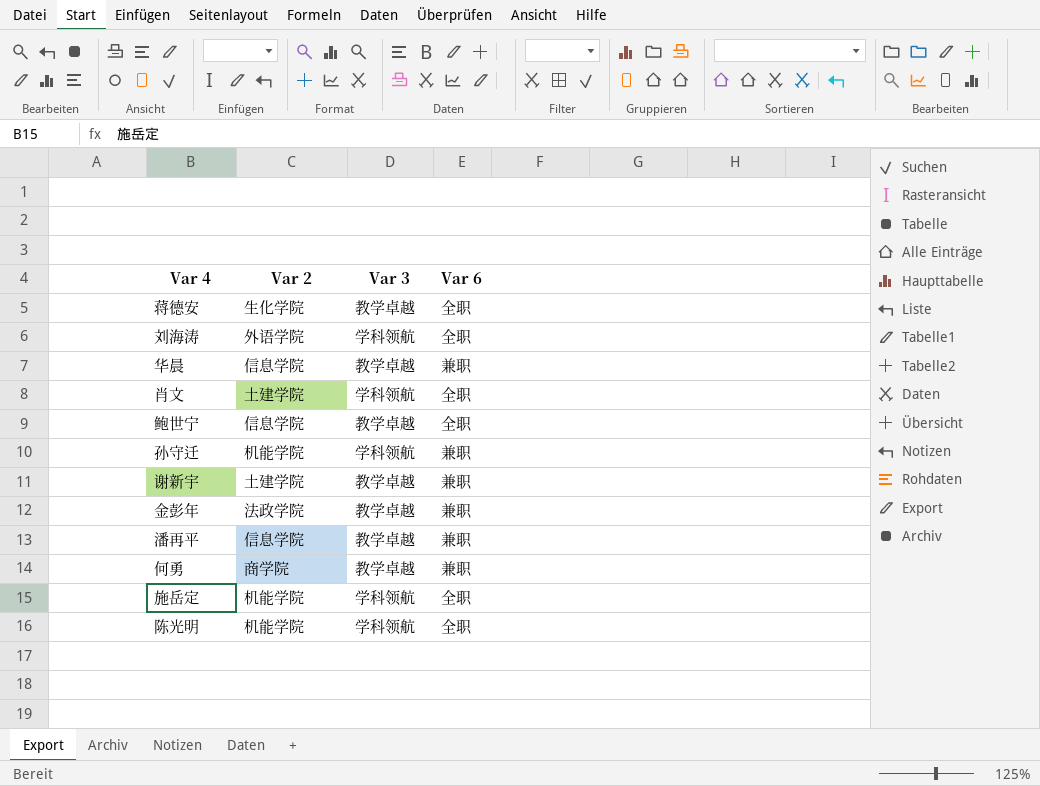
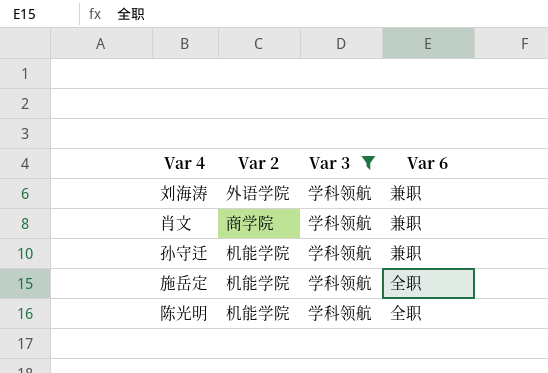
filter: none -> Var 3 = 学科领航
刘海涛 | Var 6: 全职 -> 兼职
肖文 | Var 2: 土建学院 -> 商学院
肖文 | Var 6: 全职 -> 兼职

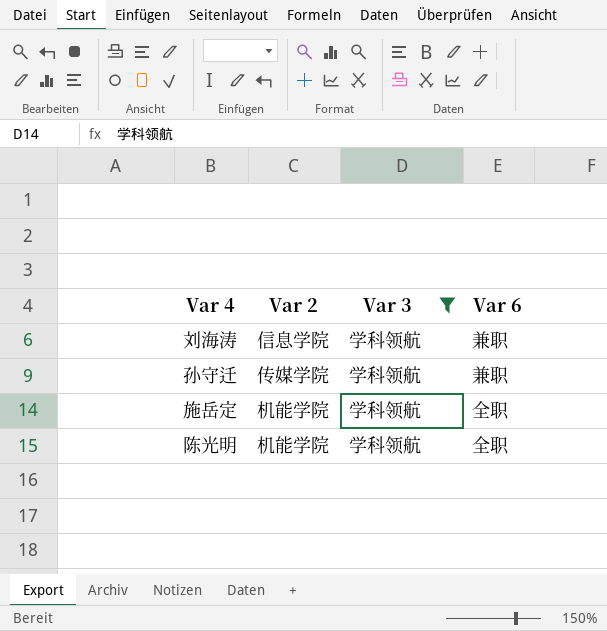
row 肖文: 商学院 | 学科领航 | 兼职 -> none
刘海涛 | Var 2: 外语学院 -> 信息学院
孙守迁 | Var 2: 机能学院 -> 传媒学院

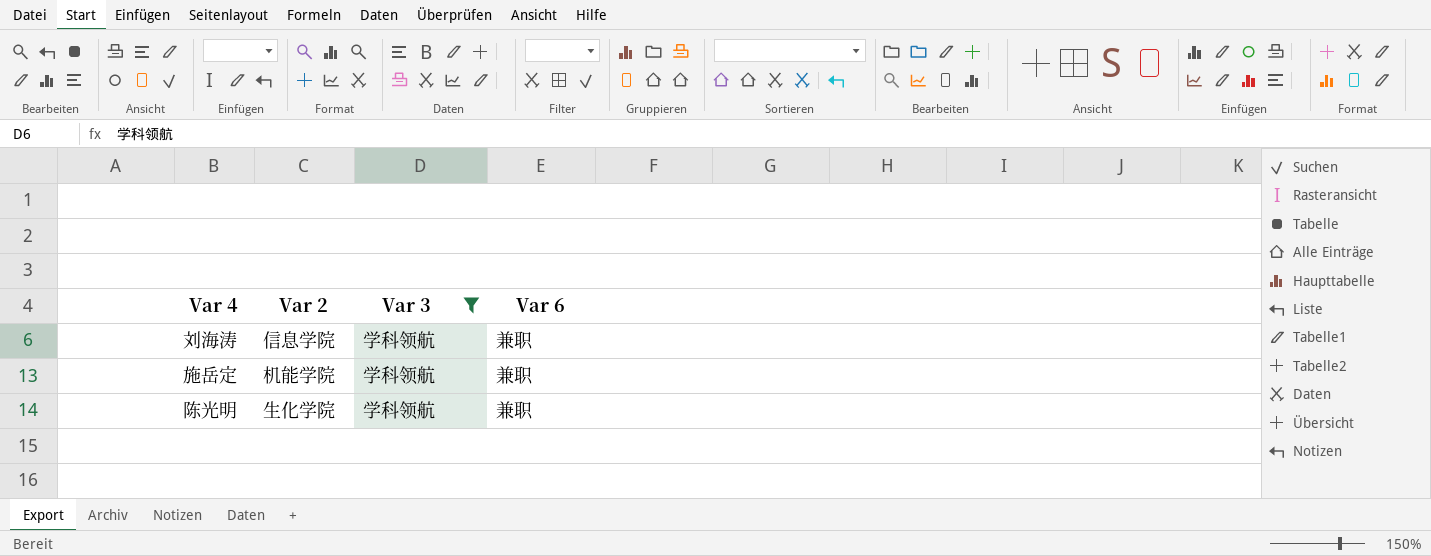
row 孙守迁: 传媒学院 | 学科领航 | 兼职 -> none
施岳定 | Var 6: 全职 -> 兼职
陈光明 | Var 2: 机能学院 -> 生化学院
陈光明 | Var 6: 全职 -> 兼职

